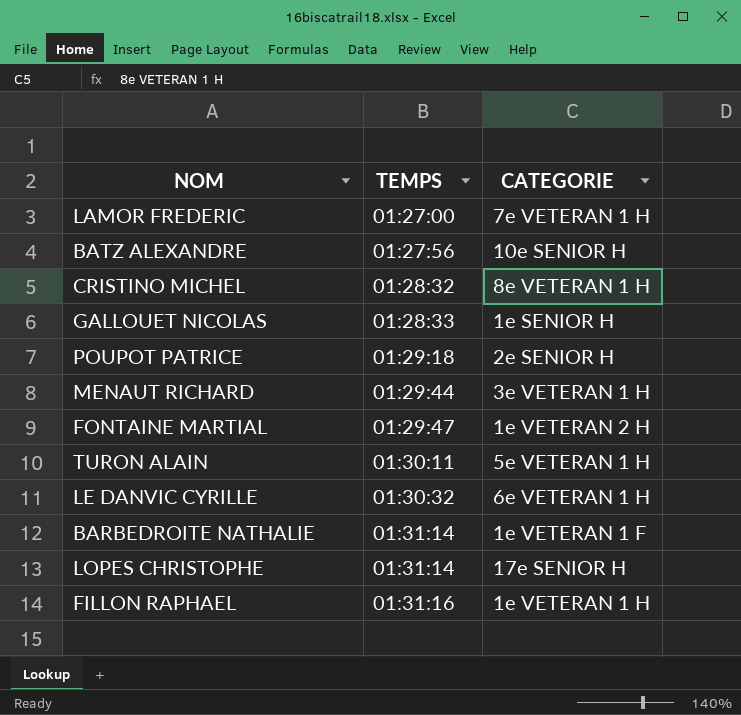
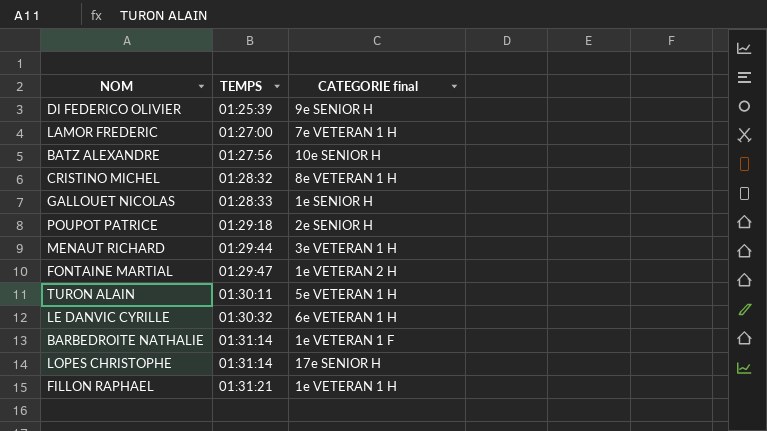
column name: CATEGORIE -> CATEGORIE final
row DI FEDERICO OLIVIER: none -> 01:25:39 | 9e SENIOR H
FILLON RAPHAEL | TEMPS: 01:31:16 -> 01:31:21

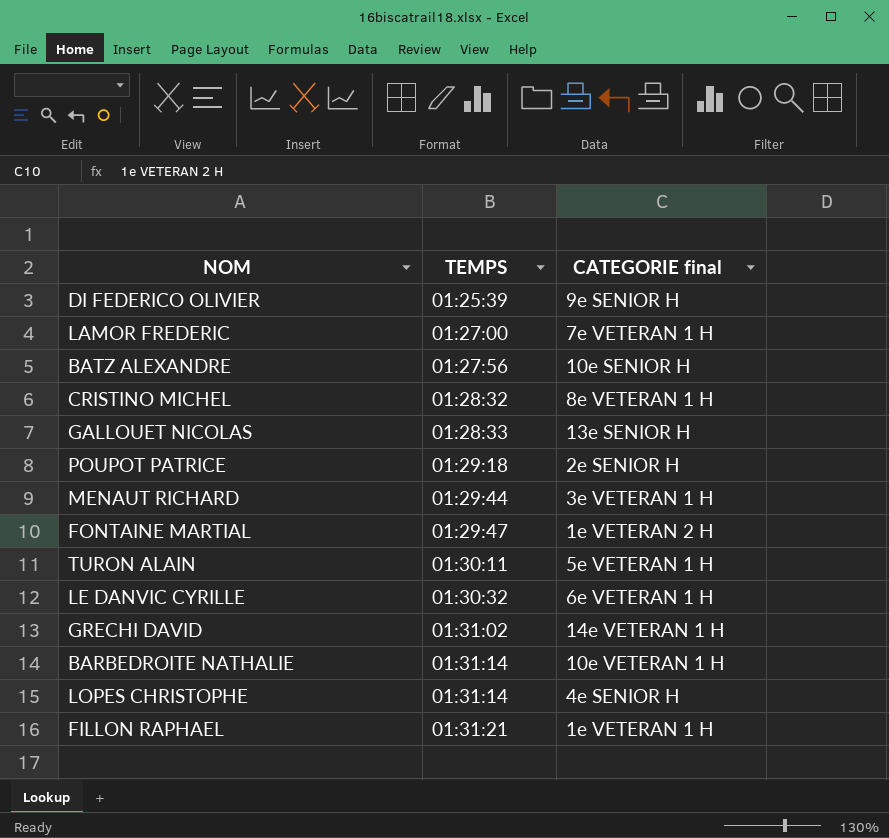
GALLOUET NICOLAS | CATEGORIE final: 1e SENIOR H -> 13e SENIOR H
row GRECHI DAVID: none -> 01:31:02 | 14e VETERAN 1 H
BARBEDROITE NATHALIE | CATEGORIE final: 1e VETERAN 1 F -> 10e VETERAN 1 H
LOPES CHRISTOPHE | CATEGORIE final: 17e SENIOR H -> 4e SENIOR H

